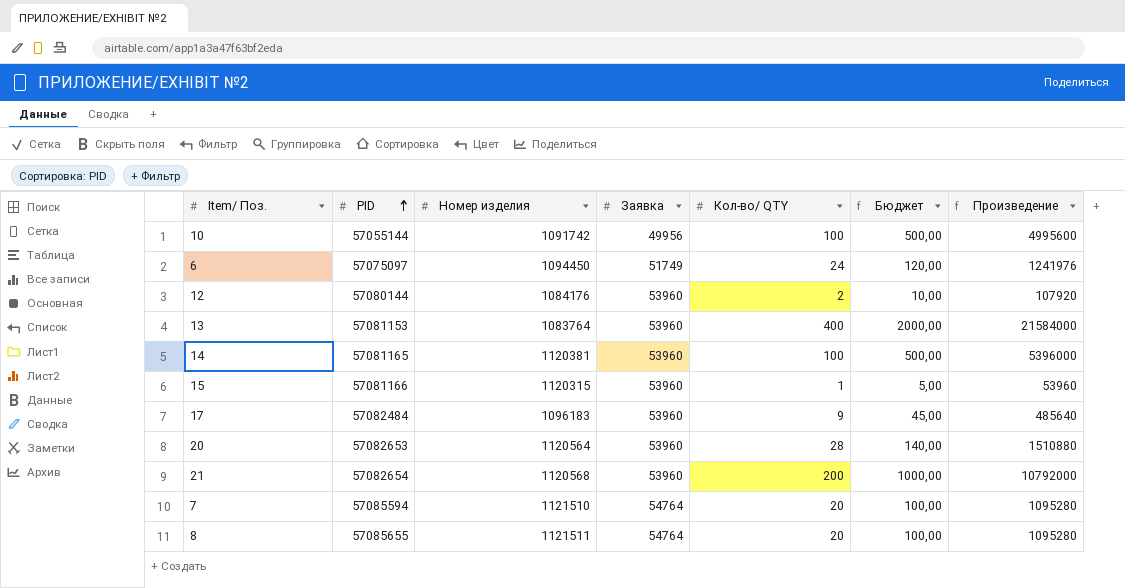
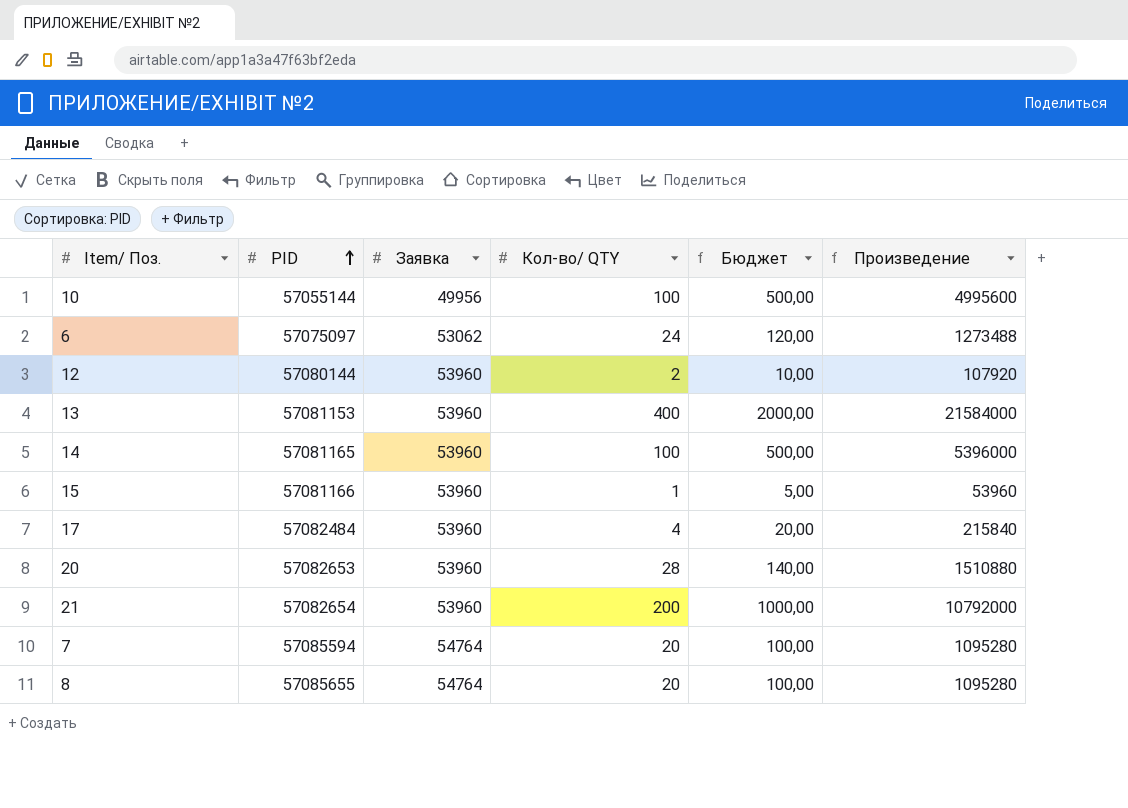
column Номер изделия | position: 3 -> none
6 | Заявка: 51749 -> 53062
6 | Произведение: 1241976 -> 1273488
17 | Кол-во/ QTY: 9 -> 4
17 | Бюджет: 45,00 -> 20,00
17 | Произведение: 485640 -> 215840

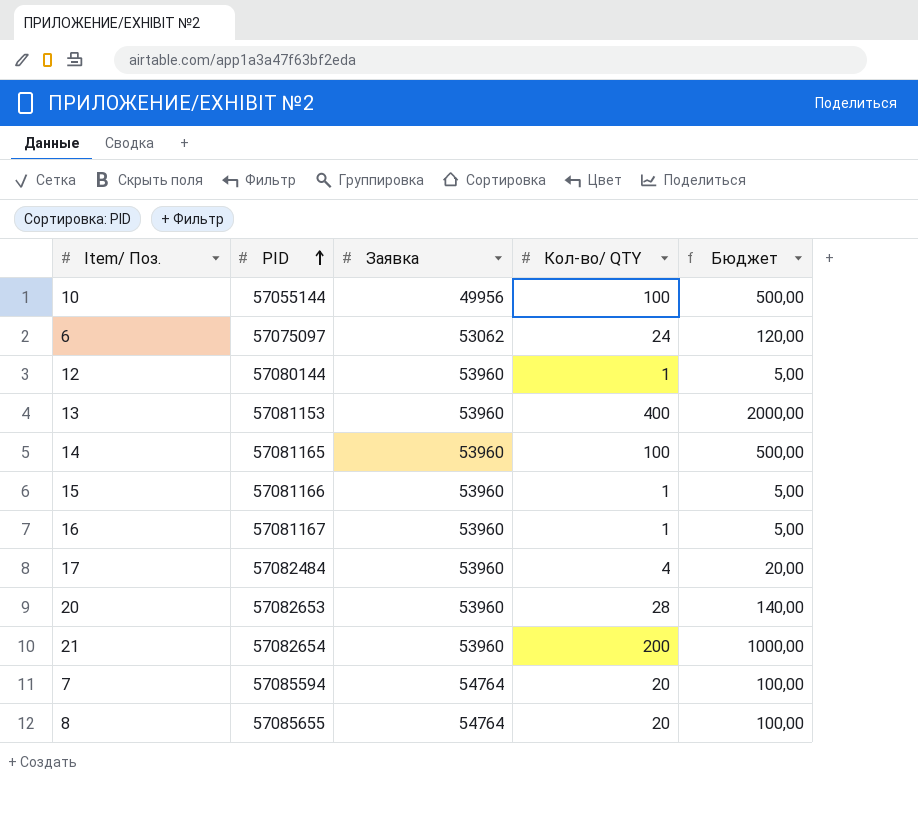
column Произведение | formula: [Заявка] * [Кол-во/ QTY] -> none
12 | Кол-во/ QTY: 2 -> 1
12 | Бюджет: 10,00 -> 5,00
row 16: none -> 57081167 | 53960 | 1 | 5,00

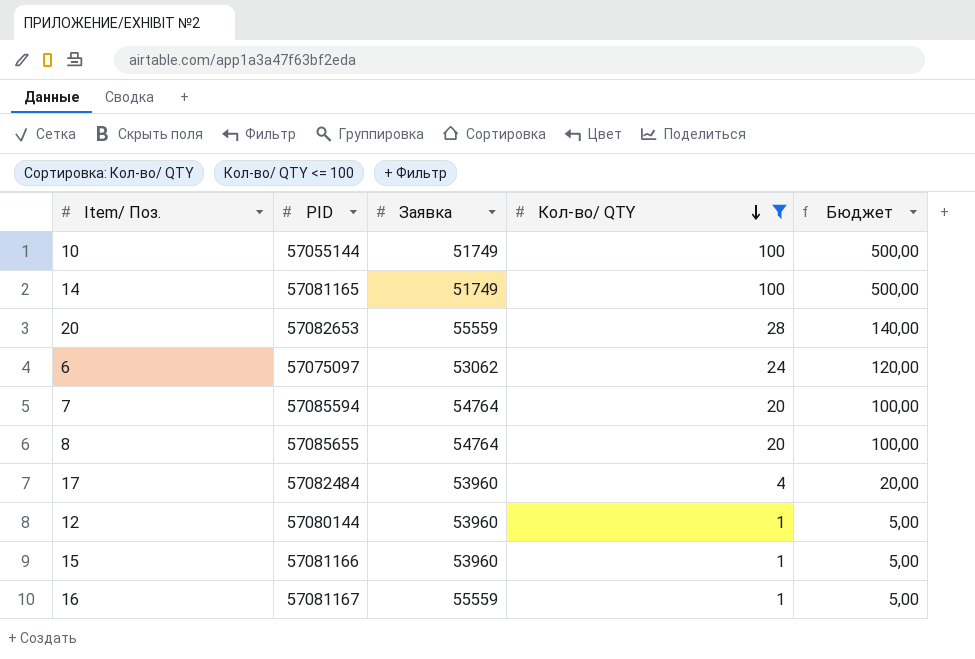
filter: none -> Кол-во/ QTY <= 100
row order: PID ascending -> Кол-во/ QTY descending
10 | Заявка: 49956 -> 51749
14 | Заявка: 53960 -> 51749
20 | Заявка: 53960 -> 55559
16 | Заявка: 53960 -> 55559

